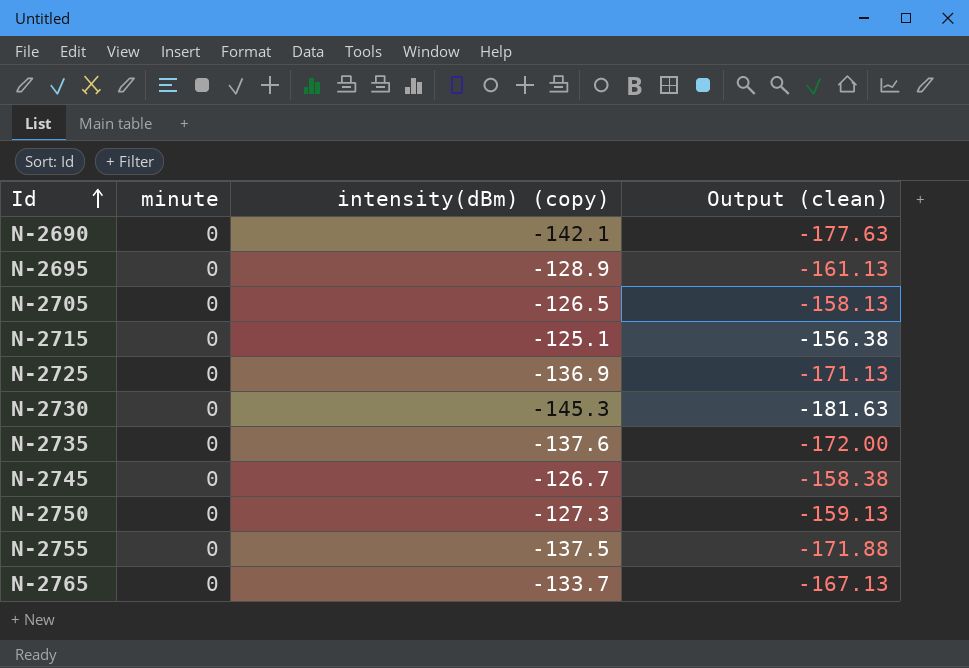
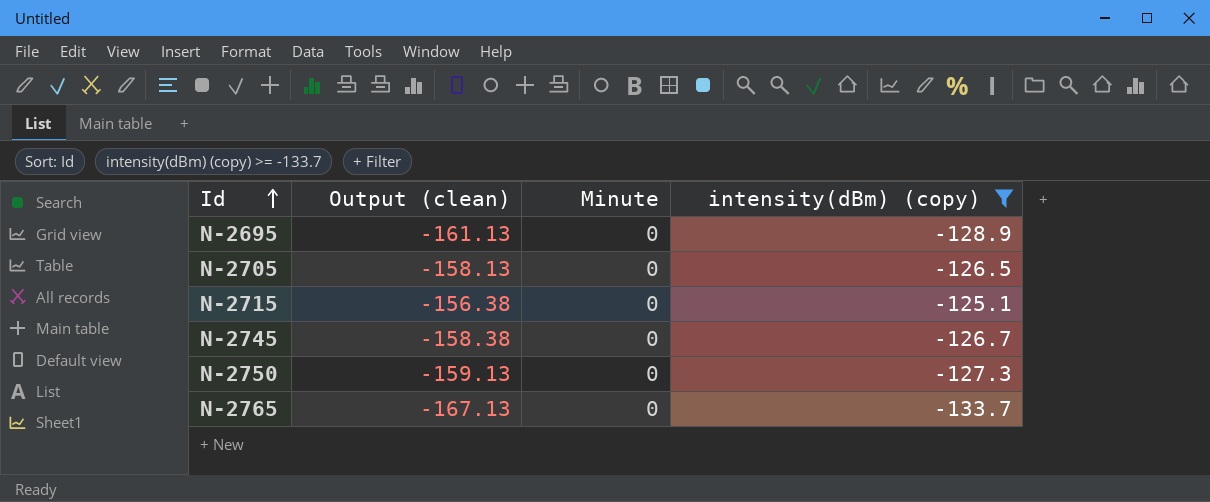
filter: none -> intensity(dBm) (copy) >= -133.7
column Output (clean) | position: 4 -> 2
column name: minute -> Minute

